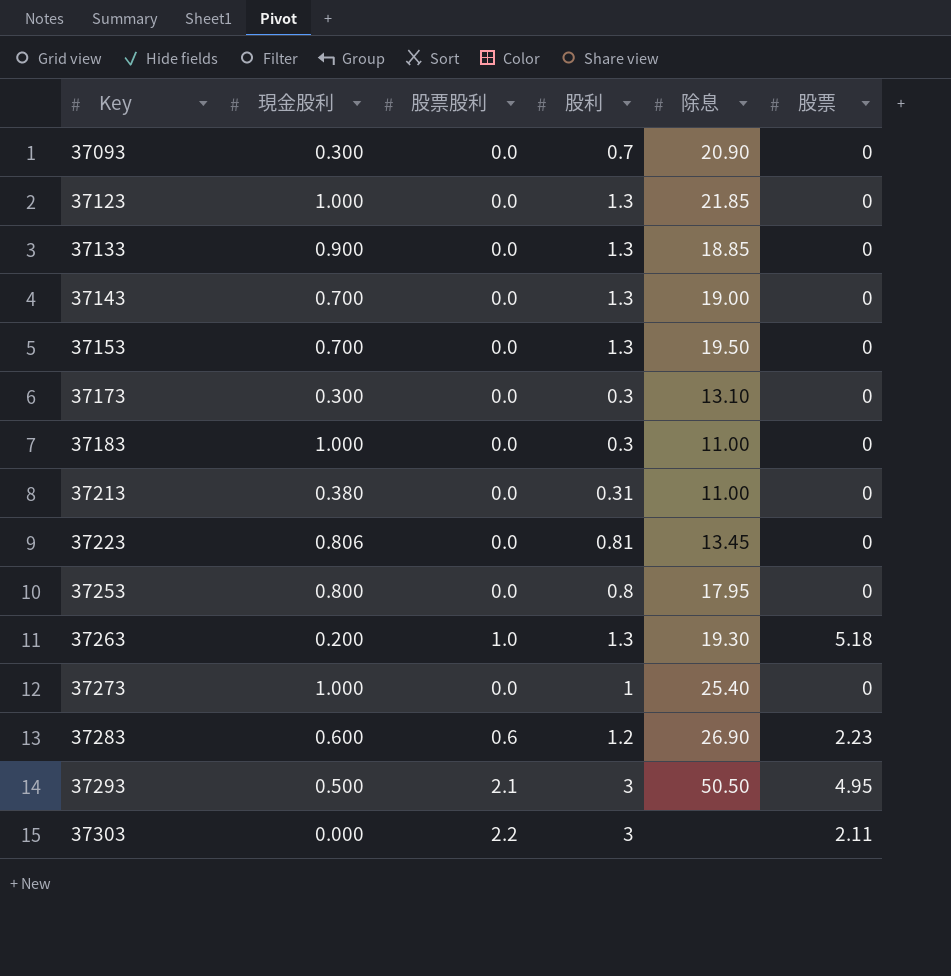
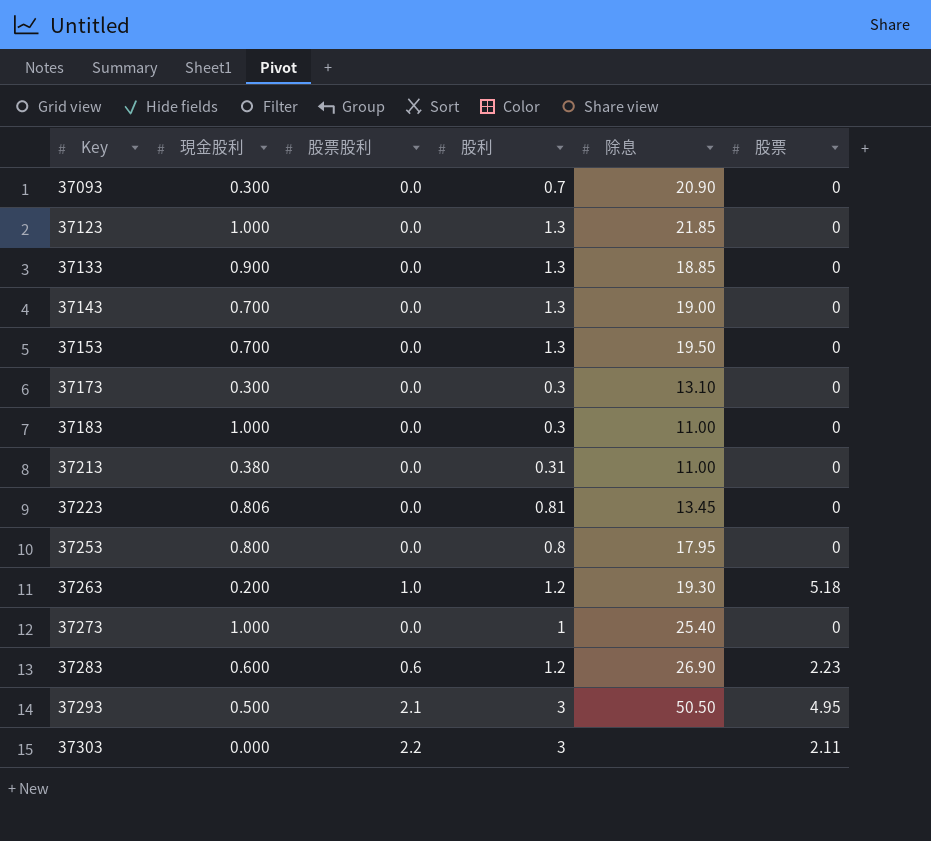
37263 | 股利: 1.3 -> 1.2

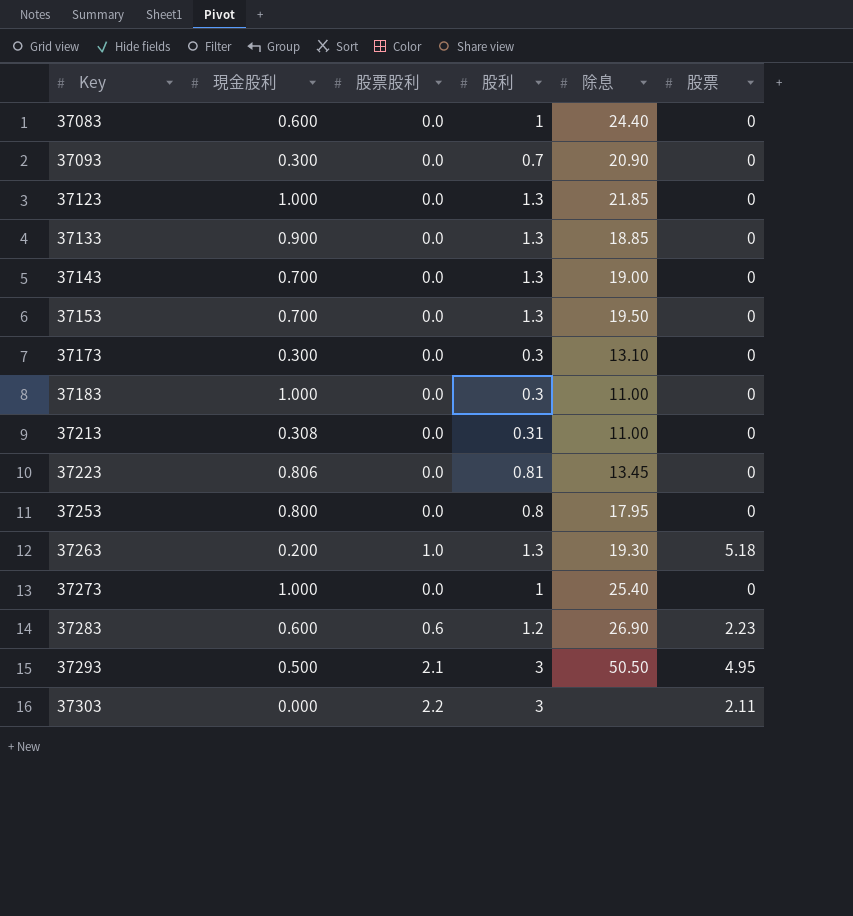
row 37083: none -> 0.600 | 0.0 | 1 | 24.40 | 0
37213 | 現金股利: 0.380 -> 0.308
37263 | 股利: 1.2 -> 1.3

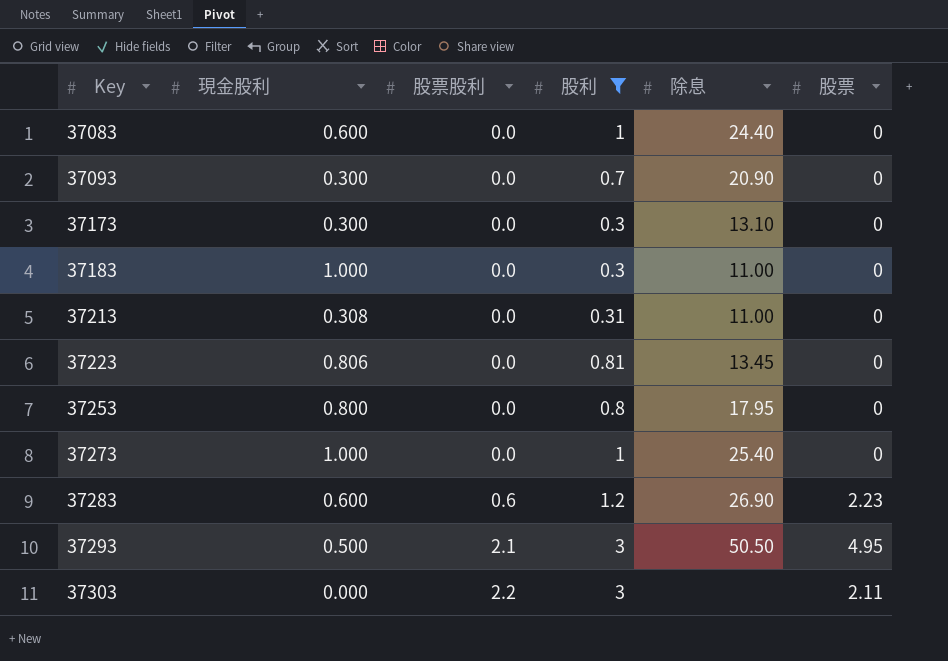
filter: none -> 股利 != 1.3

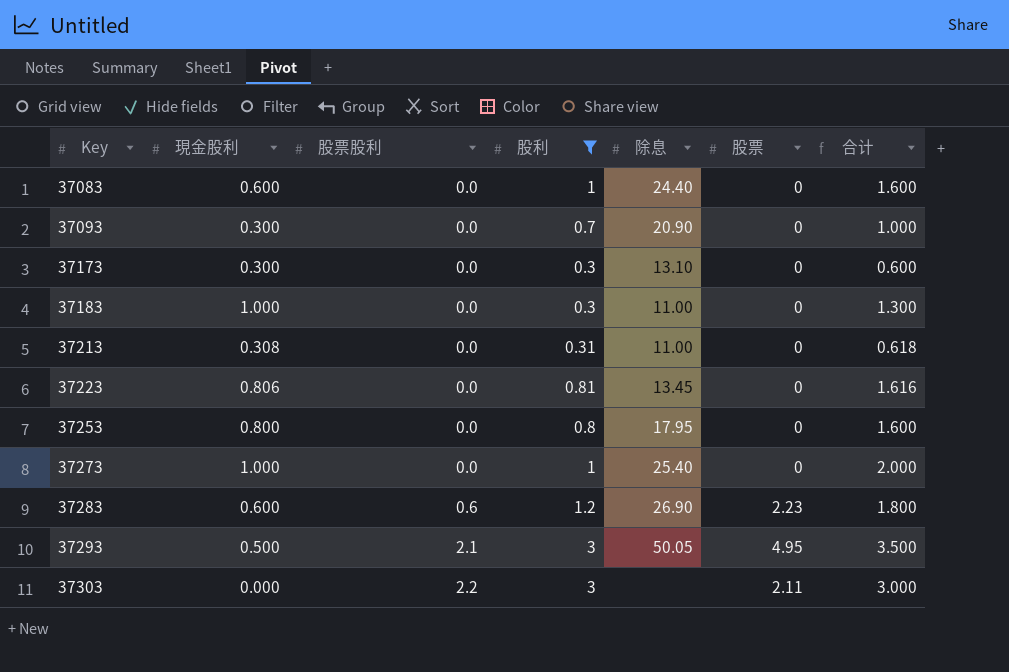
column 合计 | formula: none -> [現金股利] + [股利]
37293 | 除息: 50.50 -> 50.05

